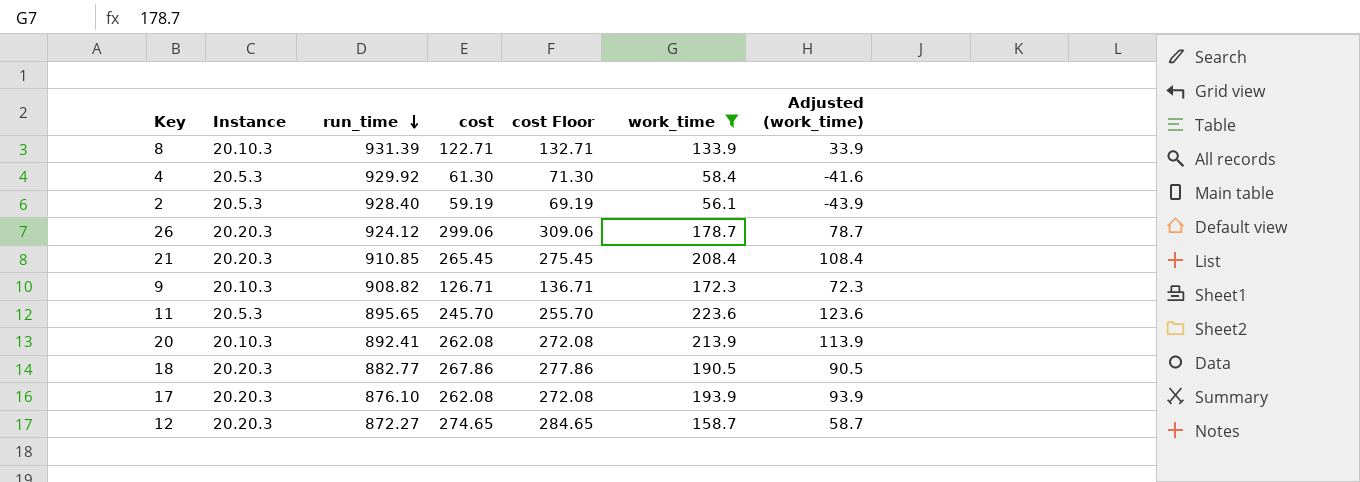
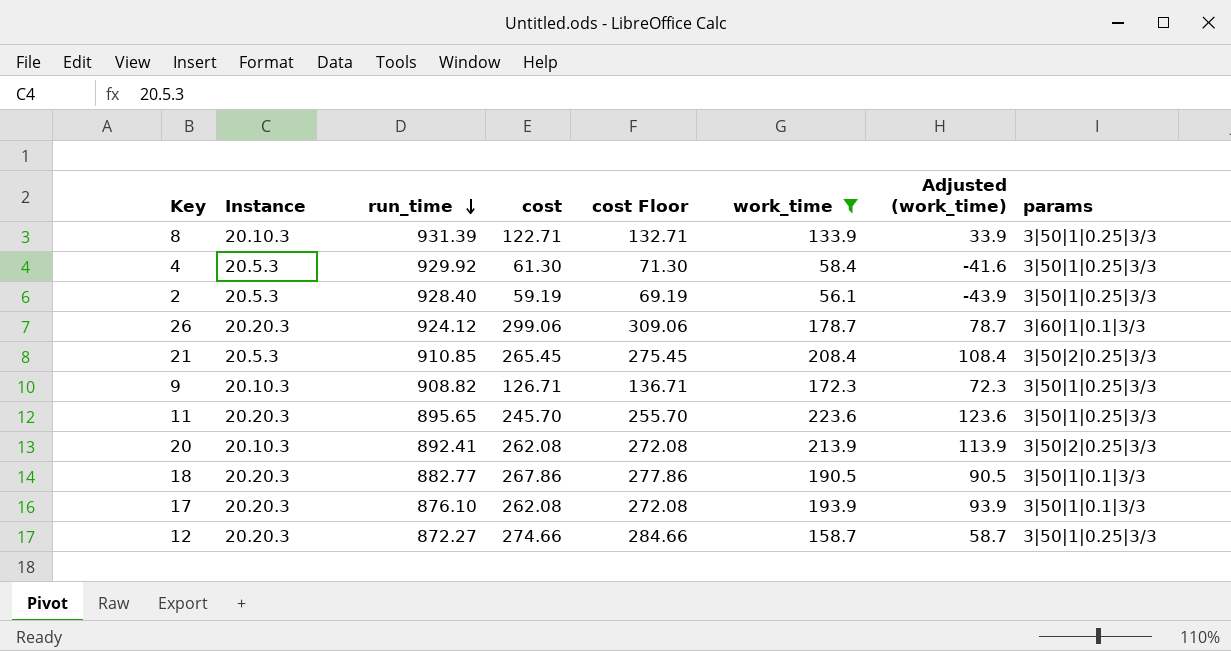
column params | position: none -> 8
21 | Instance: 20.20.3 -> 20.5.3
11 | Instance: 20.5.3 -> 20.20.3
12 | cost: 274.65 -> 274.66
12 | cost Floor: 284.65 -> 284.66

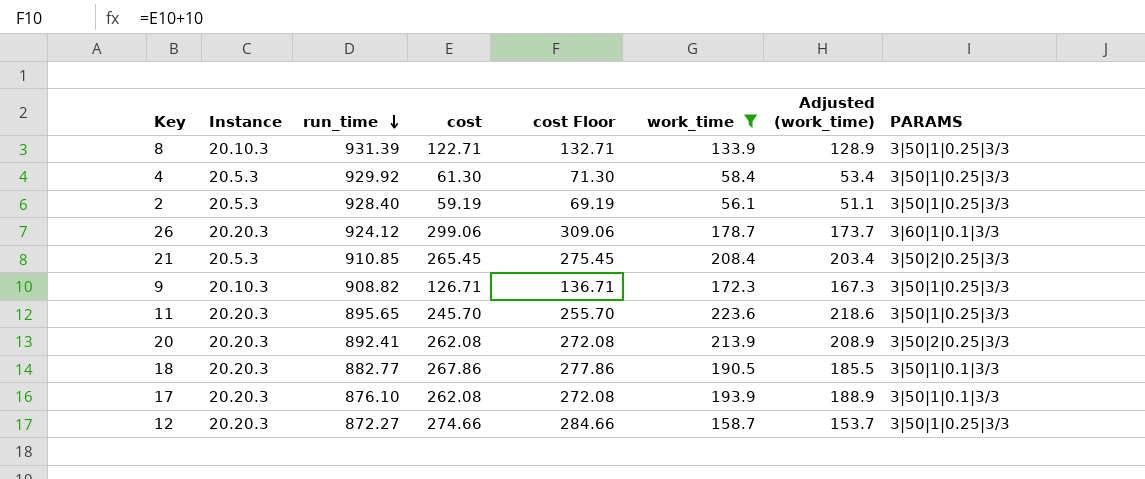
column Adjusted (work_time) | formula: [work_time] - 100 -> [work_time] - 5
column name: params -> PARAMS
20 | Instance: 20.10.3 -> 20.20.3

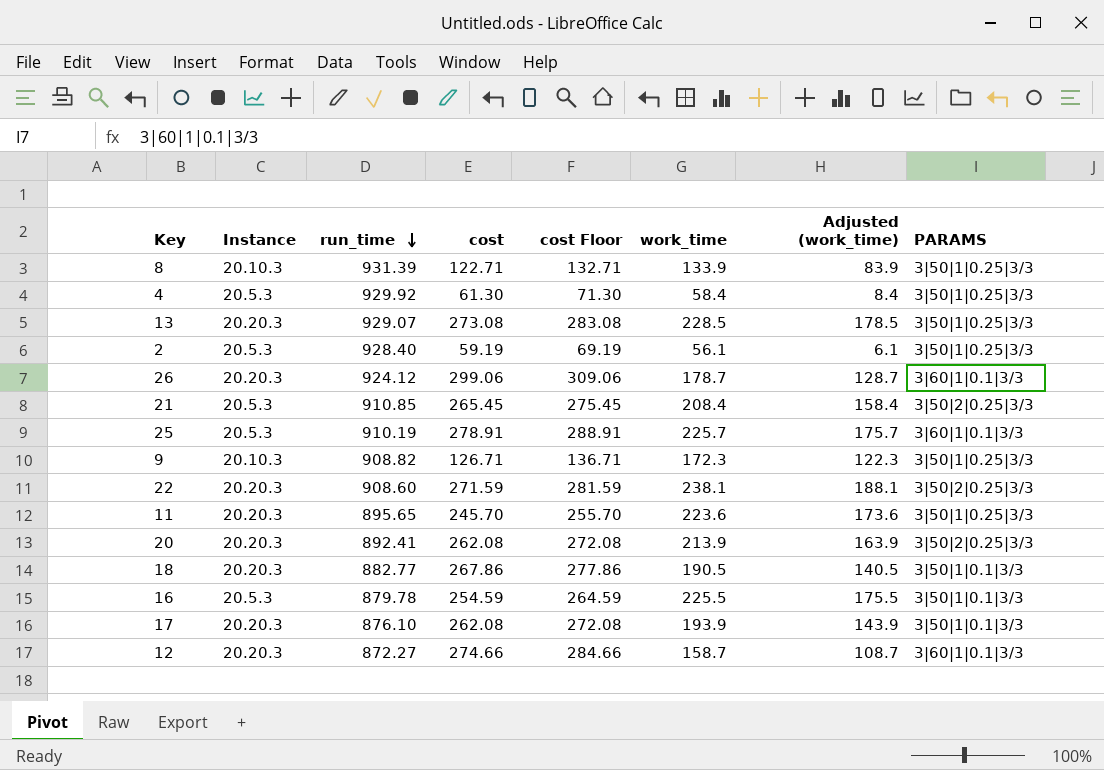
filter: work_time <= 223.6 -> none
column Adjusted (work_time) | formula: [work_time] - 5 -> [work_time] - 50
12 | PARAMS: 3|50|1|0.25|3/3 -> 3|60|1|0.1|3/3

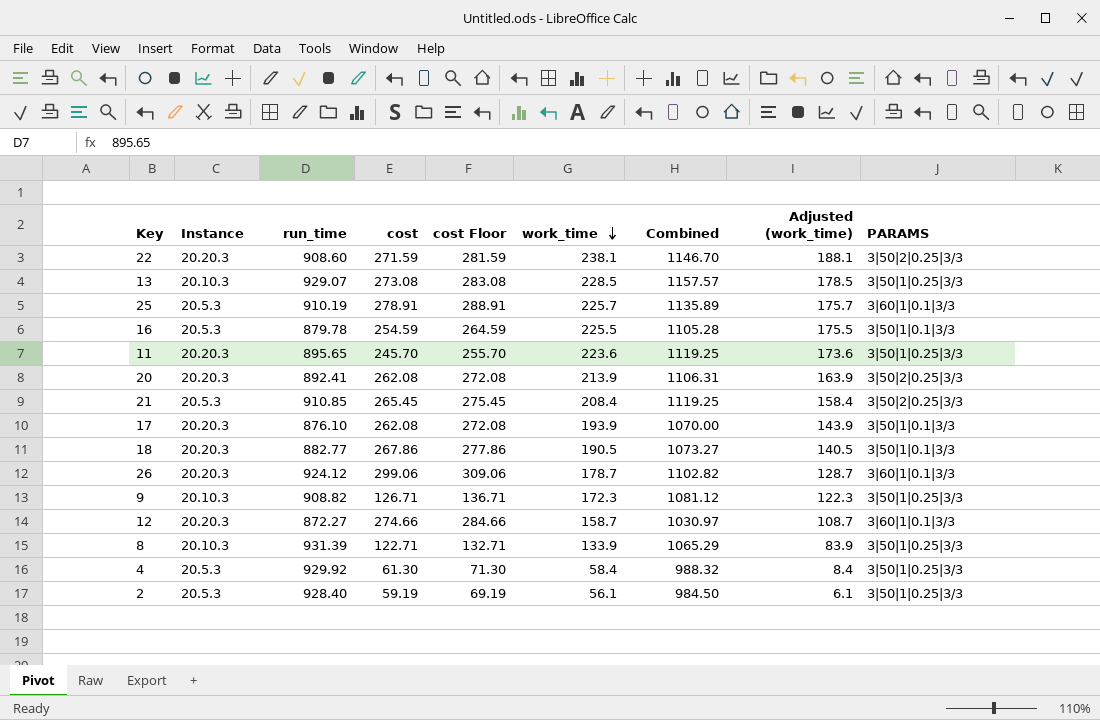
row order: run_time descending -> work_time descending
column Combined | formula: none -> [run_time] + [work_time]
13 | Instance: 20.20.3 -> 20.10.3

